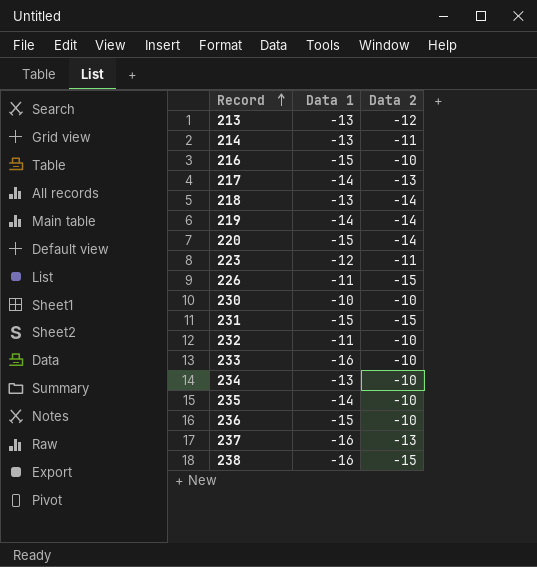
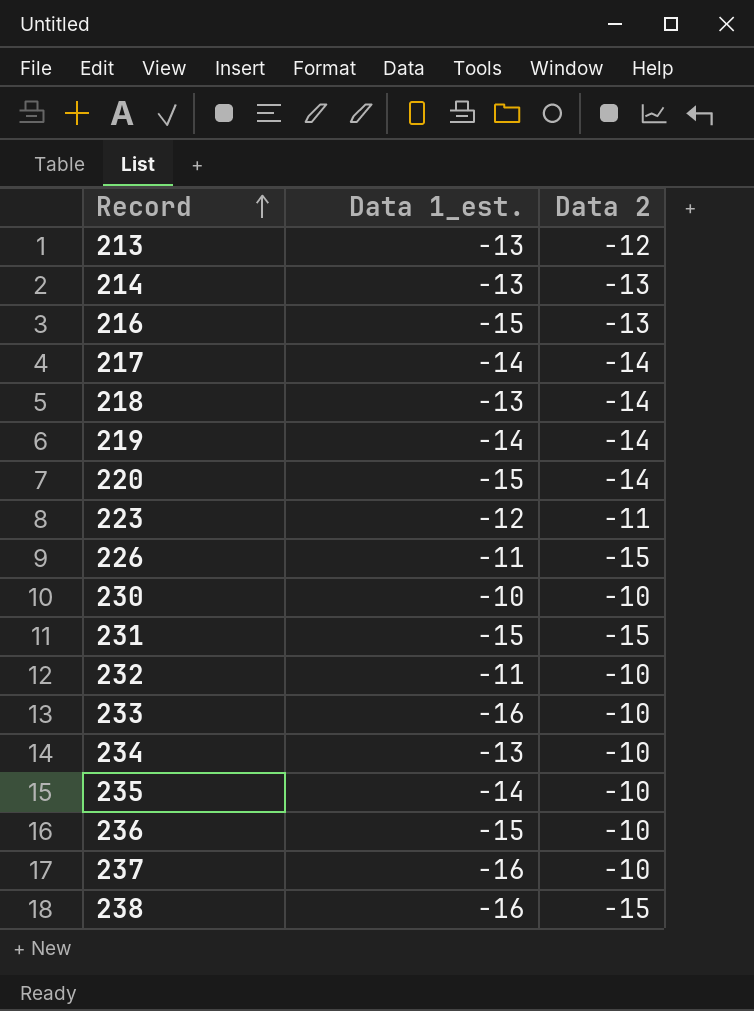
column name: Data 1 -> Data 1_est.
214 | Data 2: -11 -> -13
216 | Data 2: -10 -> -13
217 | Data 2: -13 -> -14
237 | Data 2: -13 -> -10

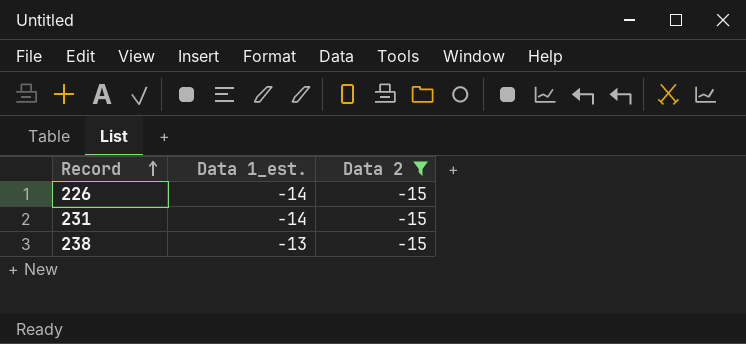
filter: none -> Data 2 = -15
226 | Data 1_est.: -11 -> -14
231 | Data 1_est.: -15 -> -14
238 | Data 1_est.: -16 -> -13

